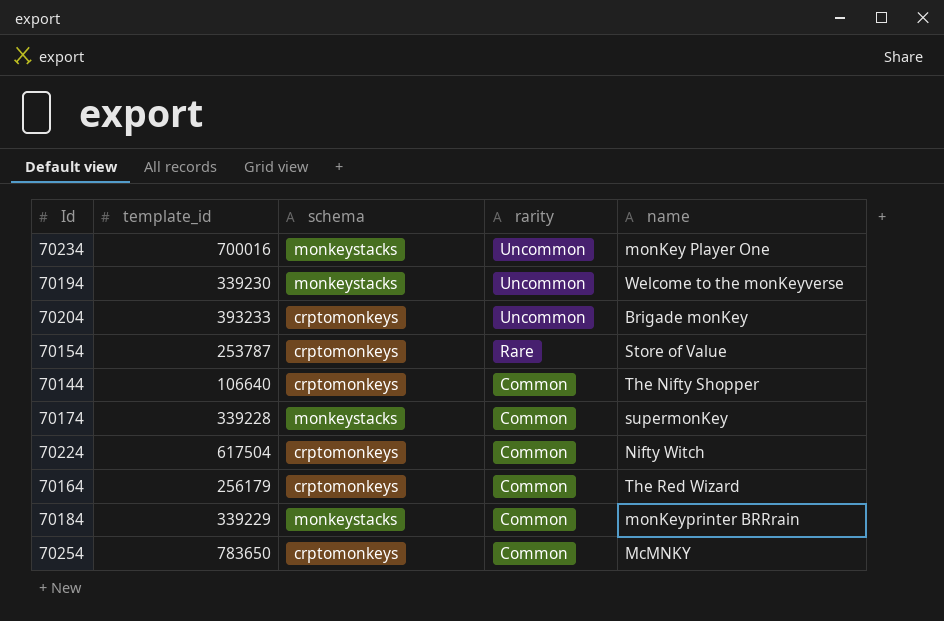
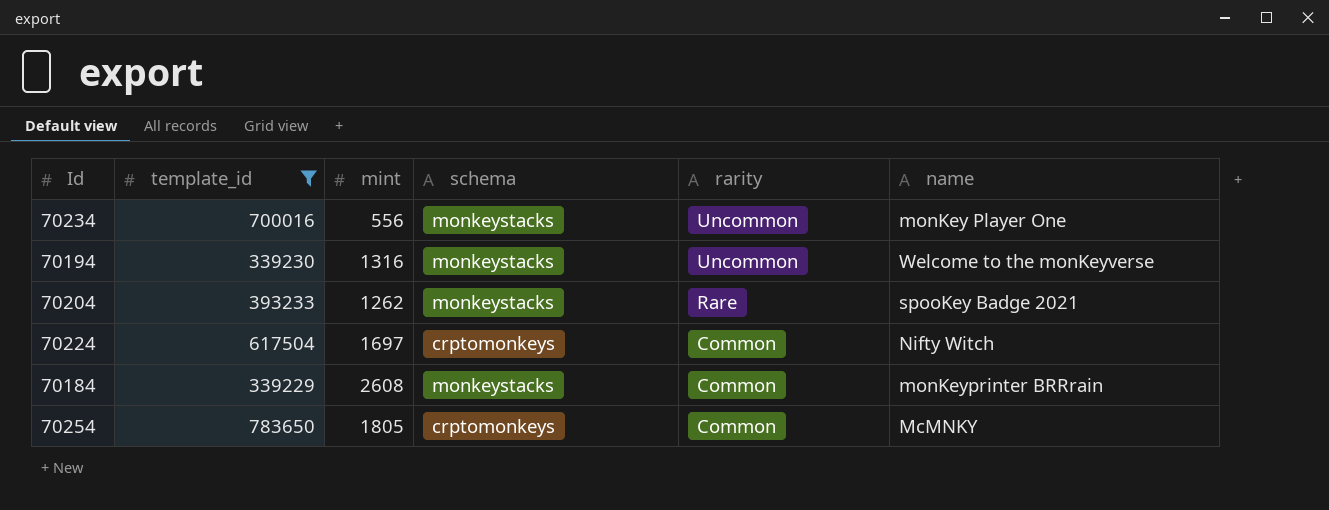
filter: none -> template_id >= 339229
column mint | position: none -> 3
70204 | schema: crptomonkeys -> monkeystacks
70204 | rarity: Uncommon -> Rare
70204 | name: Brigade monKey -> spooKey Badge 2021

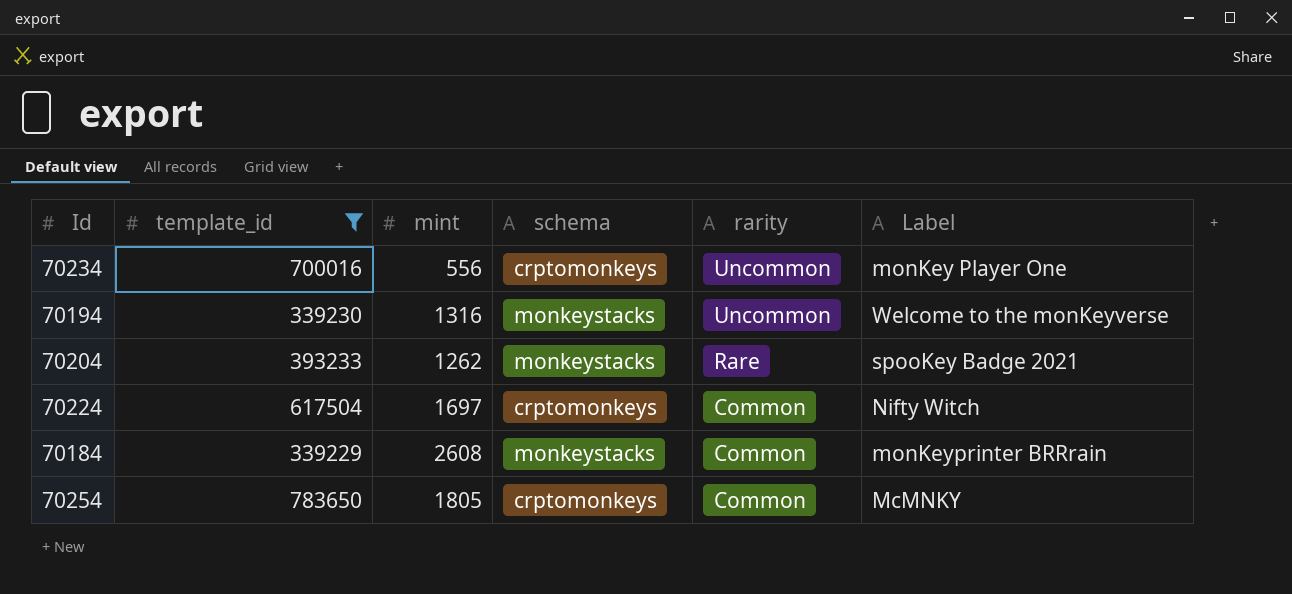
column name: name -> Label
70234 | schema: monkeystacks -> crptomonkeys

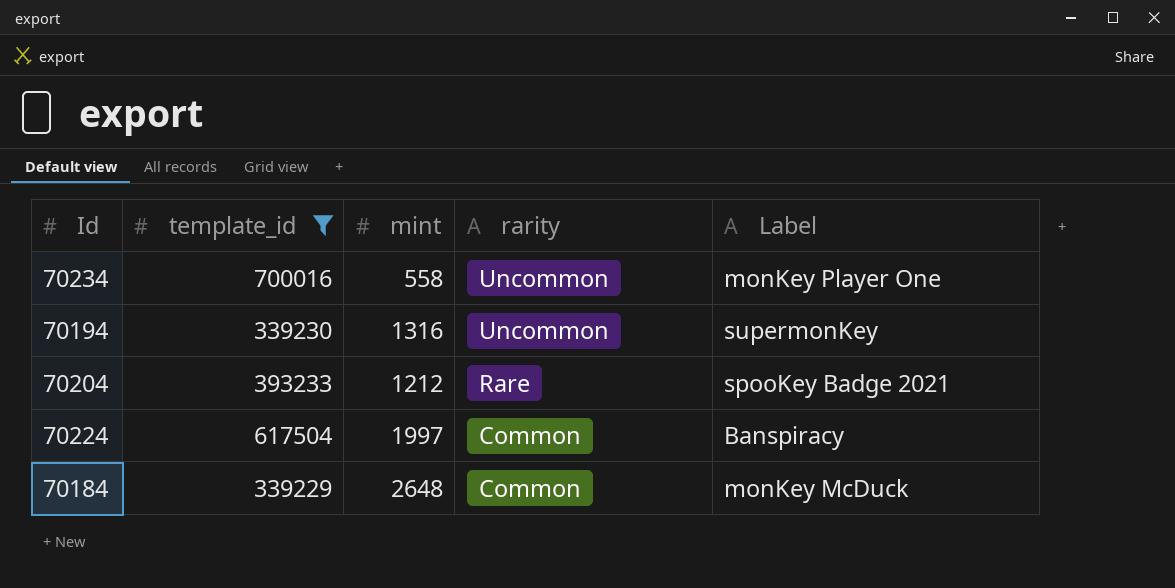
column schema | position: 4 -> none
row 70254: 783650 | 1805 | crptomonkeys | Common | McMNKY -> none
70234 | mint: 556 -> 558
70194 | Label: Welcome to the monKeyverse -> supermonKey
70204 | mint: 1262 -> 1212
70224 | mint: 1697 -> 1997
70224 | Label: Nifty Witch -> Banspiracy
70184 | mint: 2608 -> 2648
70184 | Label: monKeyprinter BRRrain -> monKey McDuck

